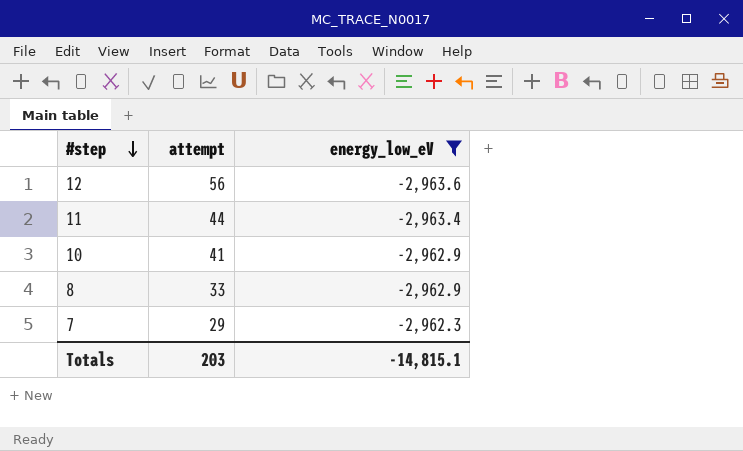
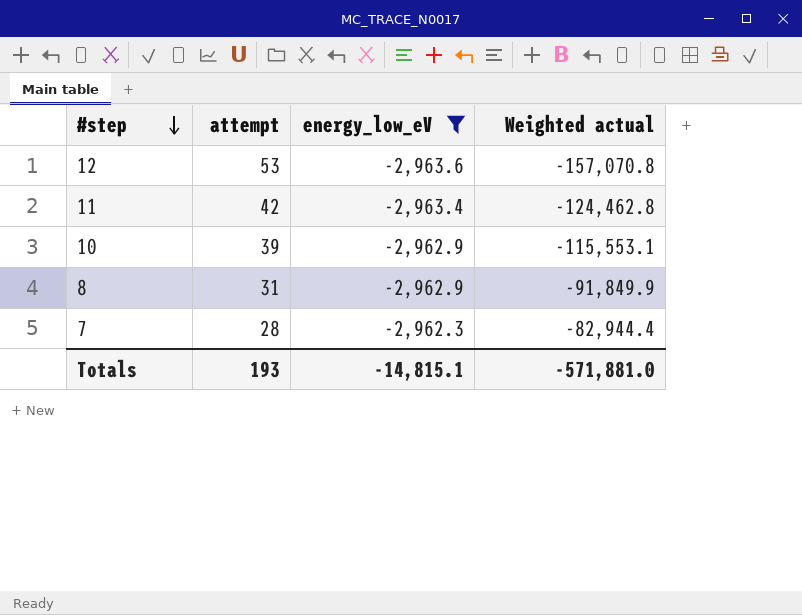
column Weighted actual | formula: none -> [attempt] * [energy_low_eV]
12 | attempt: 56 -> 53
11 | attempt: 44 -> 42
10 | attempt: 41 -> 39
8 | attempt: 33 -> 31
7 | attempt: 29 -> 28
Totals | attempt: 203 -> 193

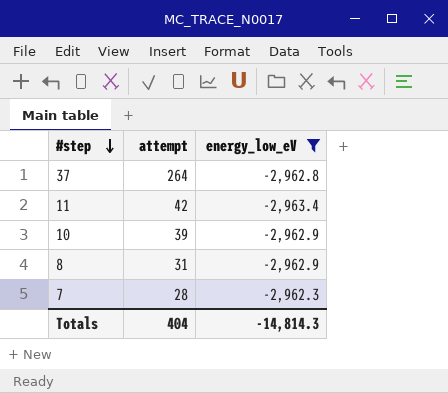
column Weighted actual | formula: [attempt] * [energy_low_eV] -> none
row 12: 53 | -2,963.6 | -157,070.8 -> none
row 37: none -> 264 | -2,962.8
Totals | attempt: 193 -> 404
Totals | energy_low_eV: -14,815.1 -> -14,814.3

